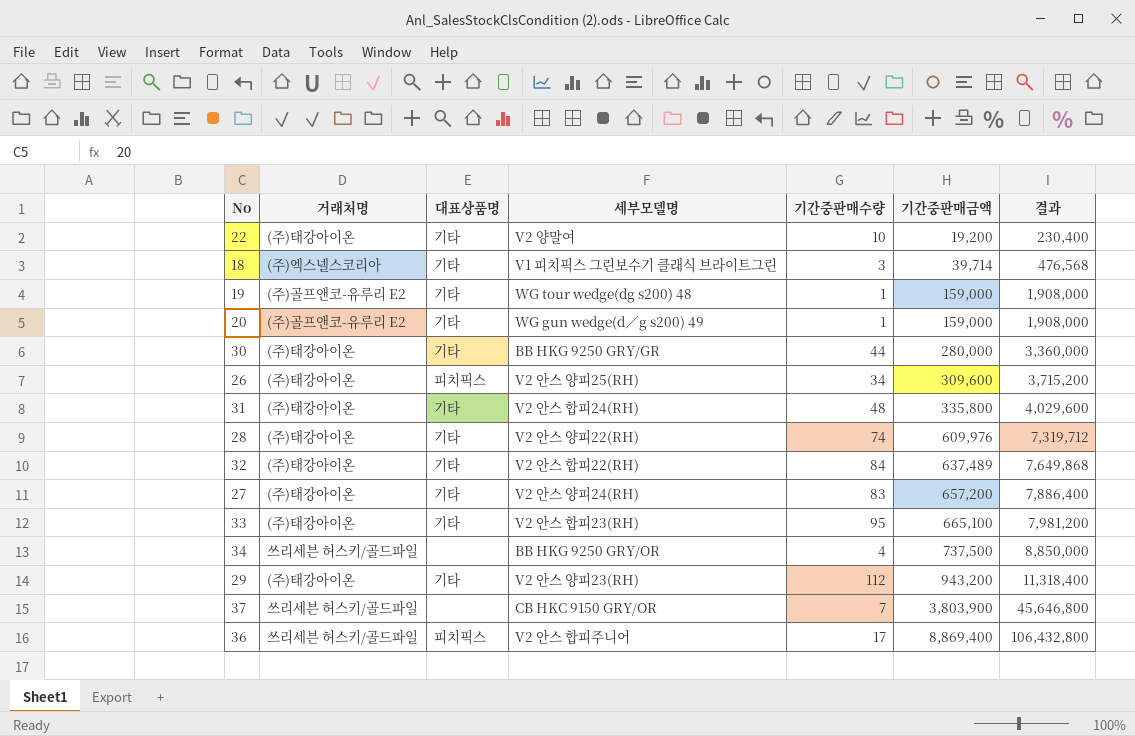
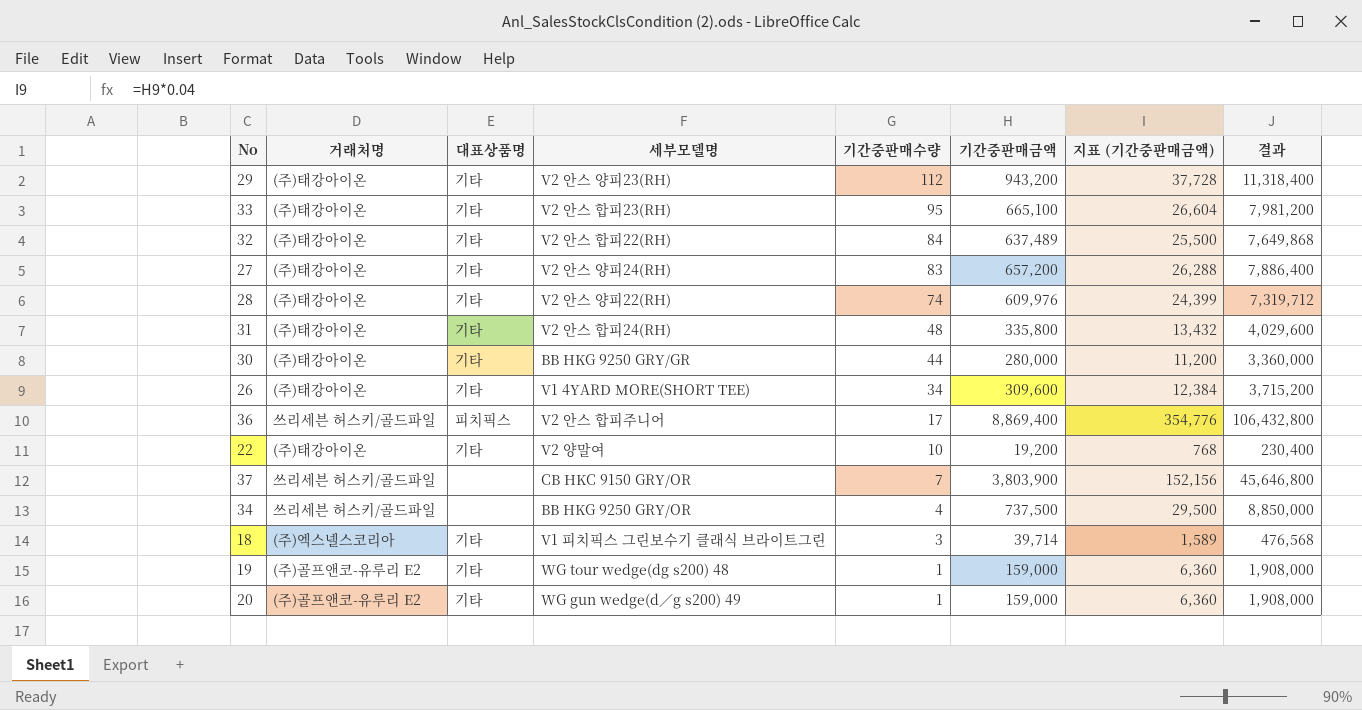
row order: 기간중판매금액 ascending -> 기간중판매수량 descending
column 지표 (기간중판매금액) | formula: none -> [기간중판매금액] * 0.04
26 | 대표상품명: 피치픽스 -> 기타
26 | 세부모델명: V2 안스 양피25(RH) -> V1 4YARD MORE(SHORT TEE)

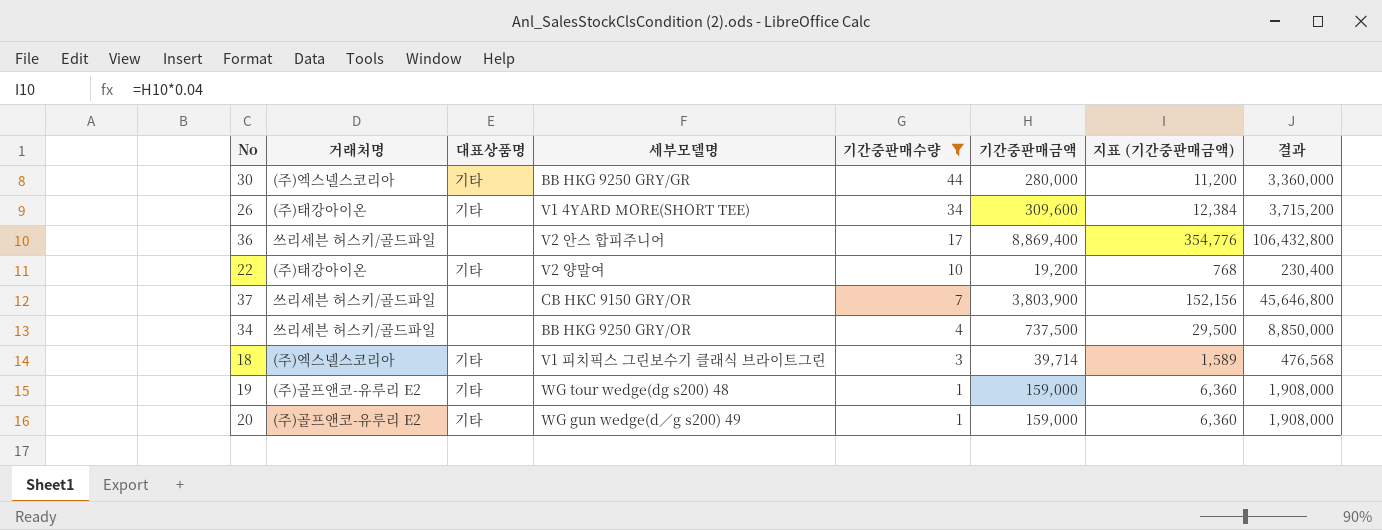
filter: none -> 기간중판매수량 <= 44
30 | 거래처명: (주)태강아이온 -> (주)엑스넬스코리아
36 | 대표상품명: 피치픽스 -> none

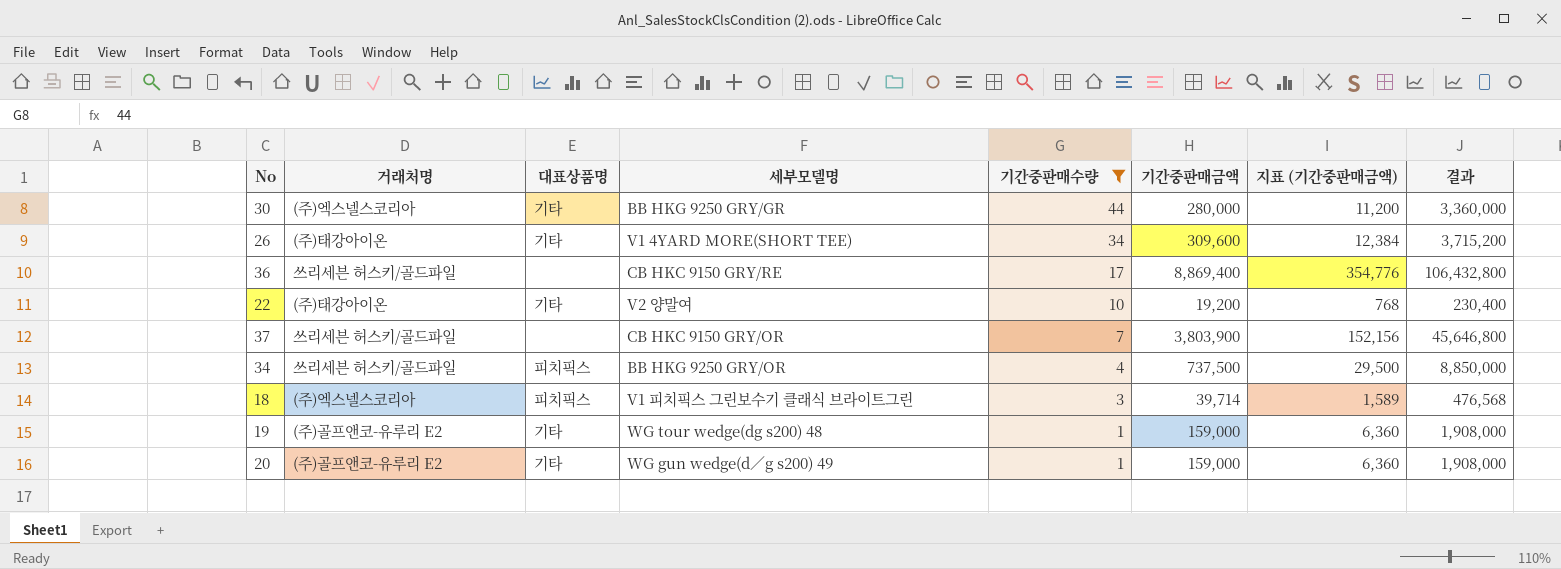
36 | 세부모델명: V2 안스 합피주니어 -> CB HKC 9150 GRY/RE
34 | 대표상품명: none -> 피치픽스
18 | 대표상품명: 기타 -> 피치픽스

